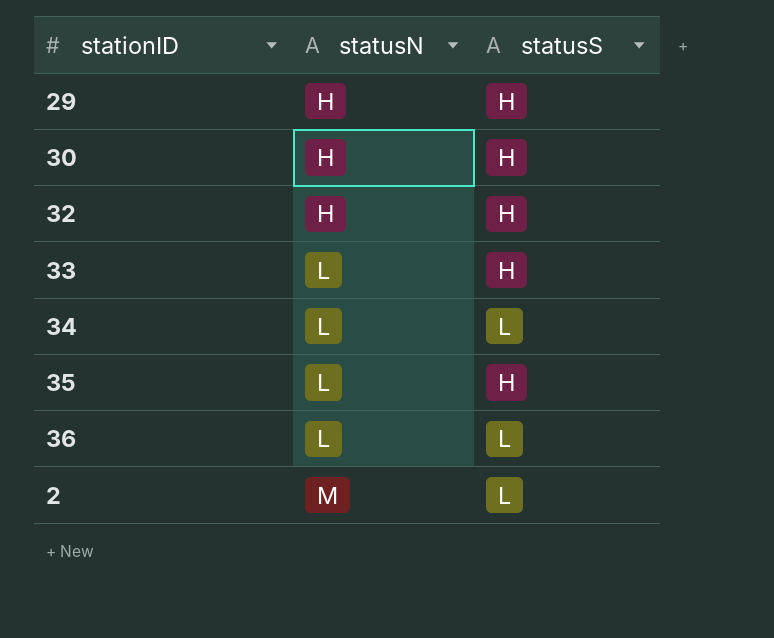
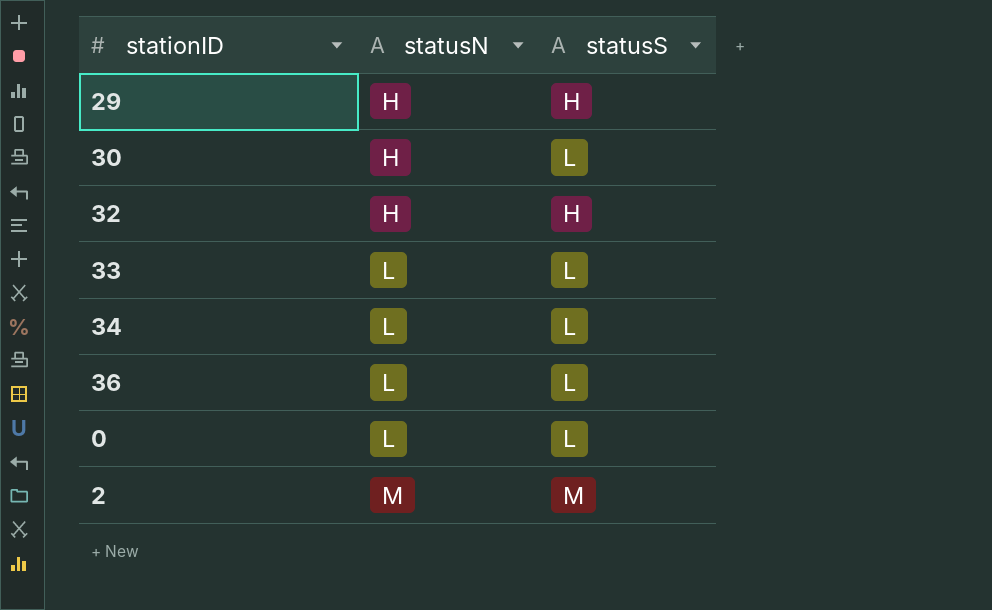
row 35: L | H -> none
30 | statusS: H -> L
33 | statusS: H -> L
row 0: none -> L | L
2 | statusS: L -> M

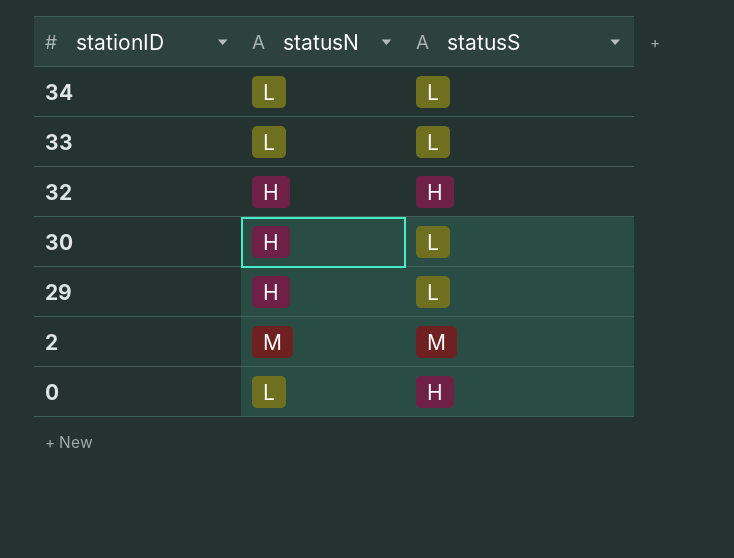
row order: statusN ascending -> stationID descending
row 36: L | L -> none
29 | statusS: H -> L
0 | statusS: L -> H

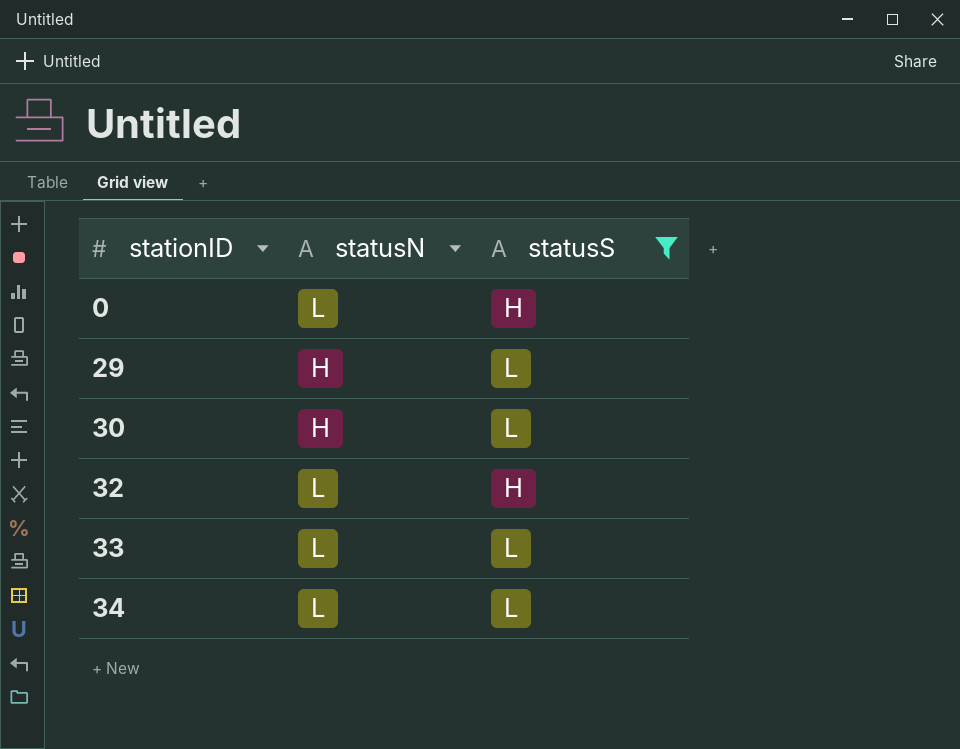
filter: none -> statusS != M
row order: stationID descending -> stationID ascending
32 | statusN: H -> L

